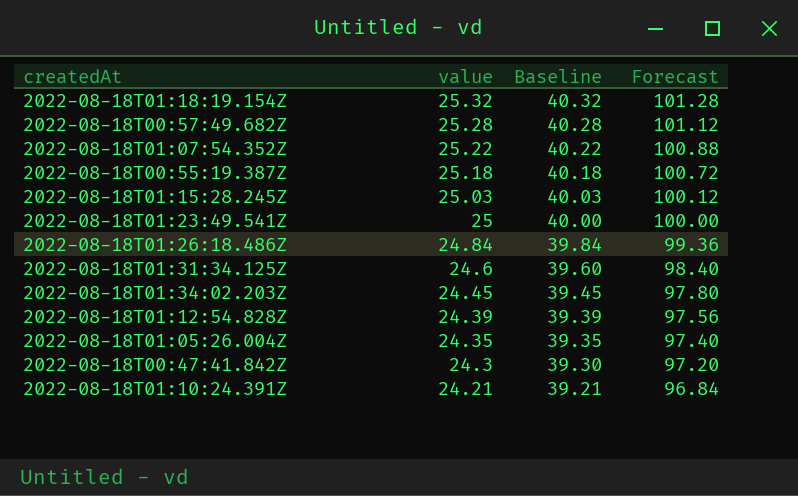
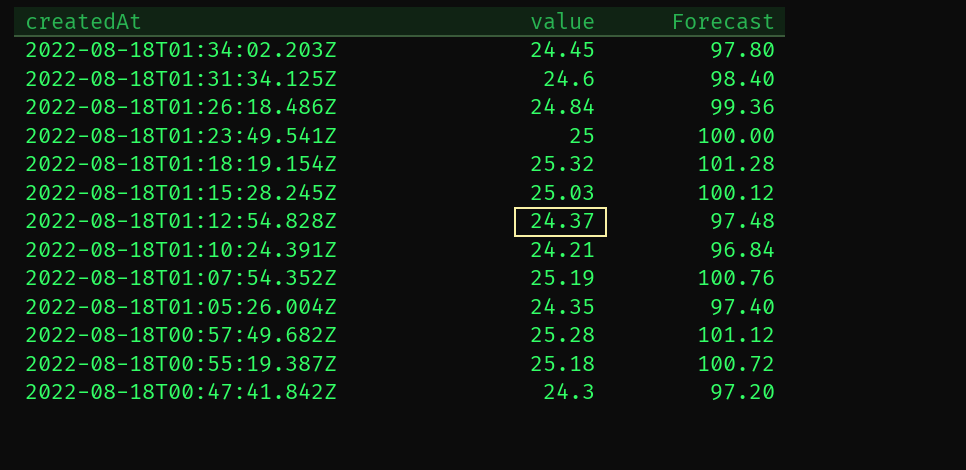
row order: value descending -> createdAt descending
column Baseline | formula: [value] + 15 -> none
2022-08-18T01:12:54.828Z | value: 24.39 -> 24.37
2022-08-18T01:12:54.828Z | Forecast: 97.56 -> 97.48
2022-08-18T01:07:54.352Z | value: 25.22 -> 25.19
2022-08-18T01:07:54.352Z | Forecast: 100.88 -> 100.76

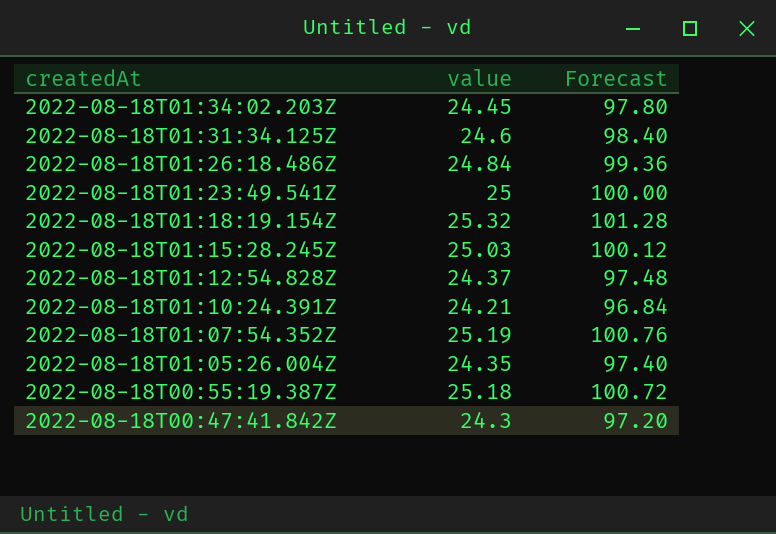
row 2022-08-18T00:57:49.682Z: 25.28 | 101.12 -> none

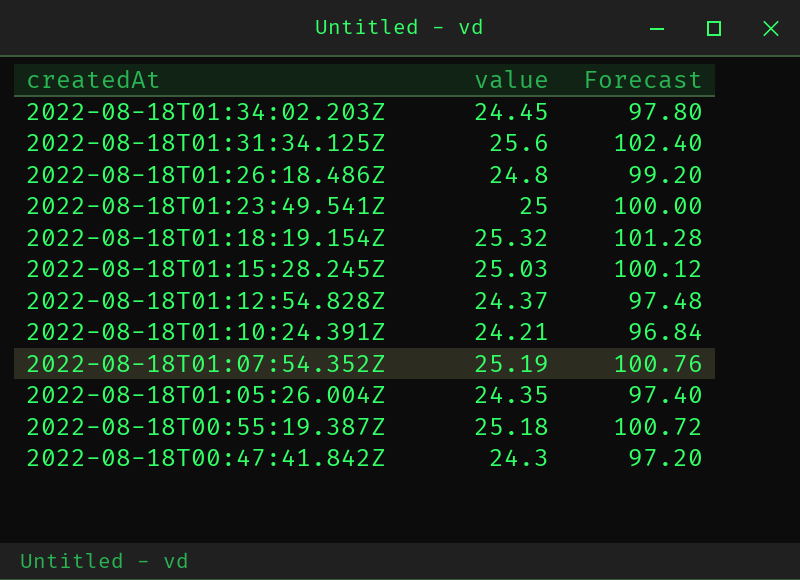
2022-08-18T01:31:34.125Z | value: 24.6 -> 25.6
2022-08-18T01:31:34.125Z | Forecast: 98.40 -> 102.40
2022-08-18T01:26:18.486Z | value: 24.84 -> 24.8
2022-08-18T01:26:18.486Z | Forecast: 99.36 -> 99.20

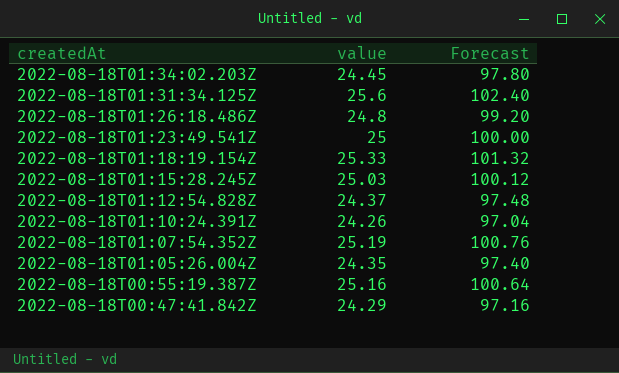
2022-08-18T01:18:19.154Z | value: 25.32 -> 25.33
2022-08-18T01:18:19.154Z | Forecast: 101.28 -> 101.32
2022-08-18T01:10:24.391Z | value: 24.21 -> 24.26
2022-08-18T01:10:24.391Z | Forecast: 96.84 -> 97.04
2022-08-18T00:55:19.387Z | value: 25.18 -> 25.16
2022-08-18T00:55:19.387Z | Forecast: 100.72 -> 100.64
2022-08-18T00:47:41.842Z | value: 24.3 -> 24.29
2022-08-18T00:47:41.842Z | Forecast: 97.20 -> 97.16

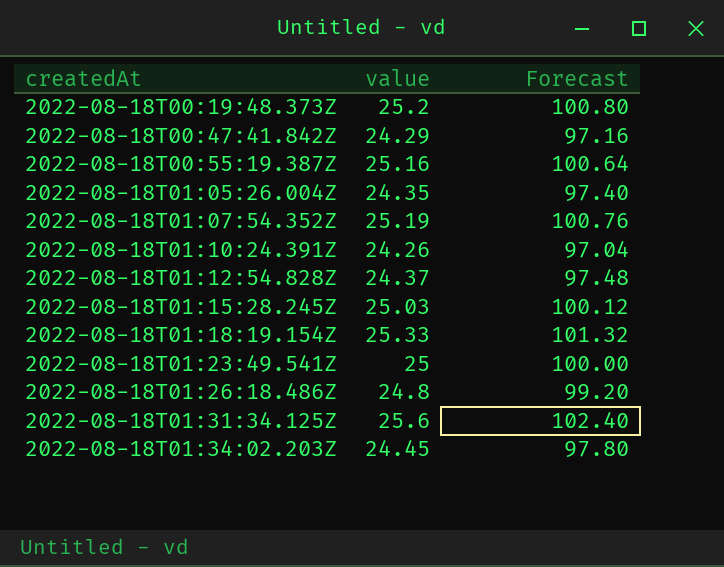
row order: createdAt descending -> createdAt ascending
row 2022-08-18T00:19:48.373Z: none -> 25.2 | 100.80

